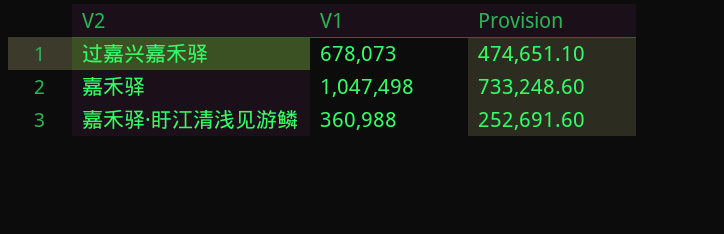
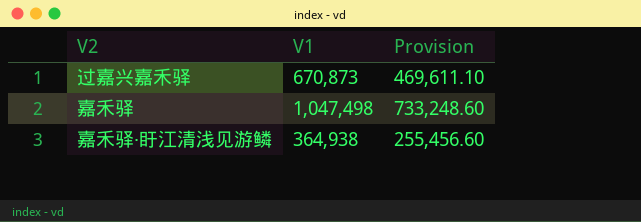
过嘉兴嘉禾驿 | V1: 678,073 -> 670,873
过嘉兴嘉禾驿 | Provision: 474,651.10 -> 469,611.10
嘉禾驿·盱江清浅见游鳞 | V1: 360,988 -> 364,938
嘉禾驿·盱江清浅见游鳞 | Provision: 252,691.60 -> 255,456.60

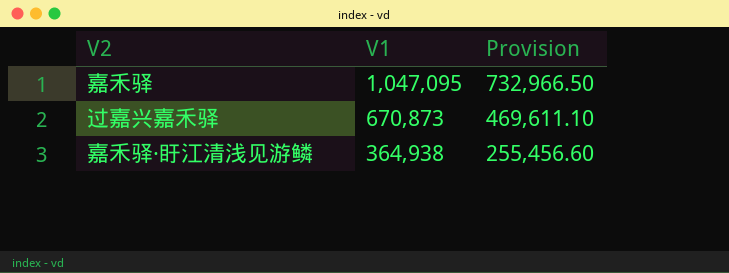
row order: none -> V1 descending
嘉禾驿 | V1: 1,047,498 -> 1,047,095
嘉禾驿 | Provision: 733,248.60 -> 732,966.50

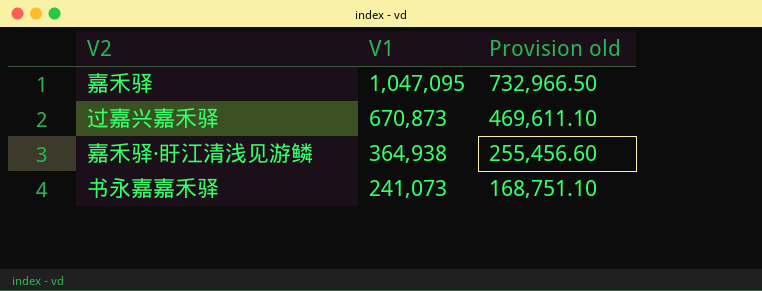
column name: Provision -> Provision old
row 书永嘉嘉禾驿: none -> 241,073 | 168,751.10

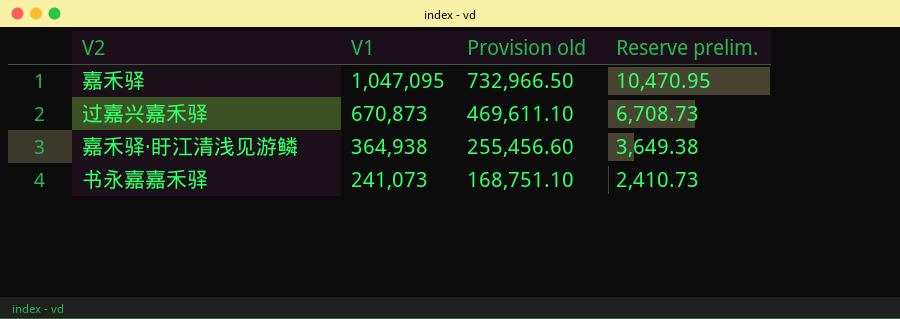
column Reserve prelim. | formula: none -> [V1] * 0.01

